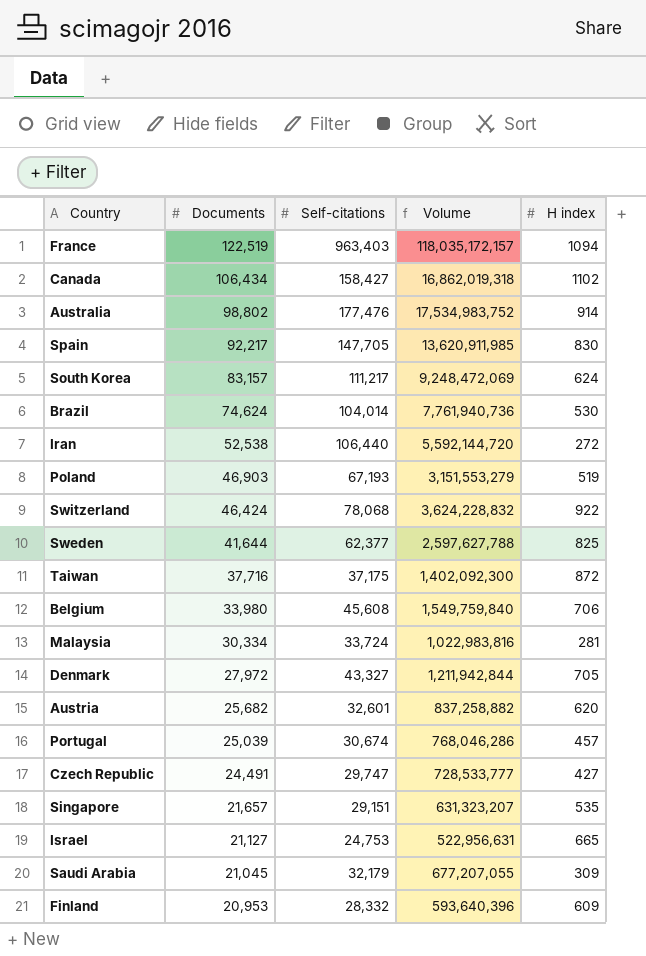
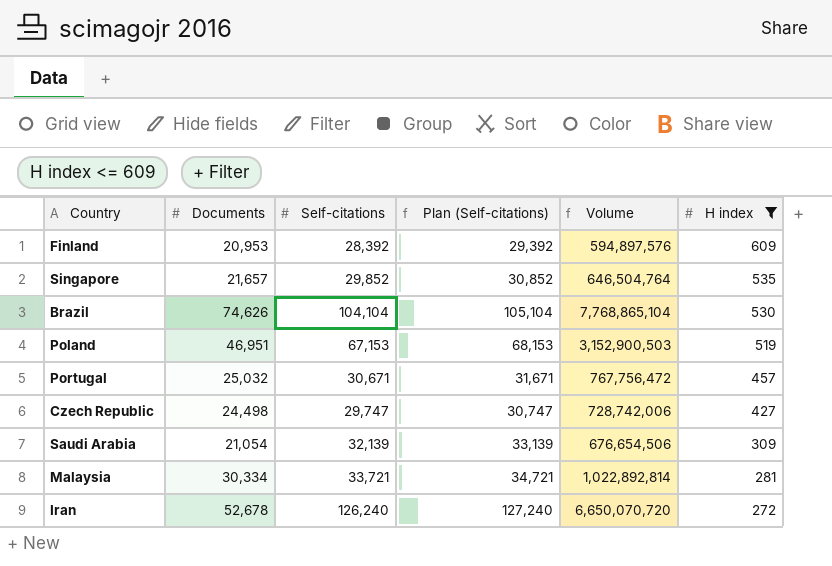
filter: none -> H index <= 609
row order: Documents descending -> H index descending
column Plan (Self-citations) | formula: none -> [Self-citations] + 1000
Finland | Self-citations: 28,332 -> 28,392
Finland | Volume: 593,640,396 -> 594,897,576
Singapore | Self-citations: 29,151 -> 29,852
Singapore | Volume: 631,323,207 -> 646,504,764
Brazil | Documents: 74,624 -> 74,626
Brazil | Self-citations: 104,014 -> 104,104
Brazil | Volume: 7,761,940,736 -> 7,768,865,104
Poland | Documents: 46,903 -> 46,951
Poland | Self-citations: 67,193 -> 67,153
Poland | Volume: 3,151,553,279 -> 3,152,900,503
Portugal | Documents: 25,039 -> 25,032
Portugal | Self-citations: 30,674 -> 30,671
Portugal | Volume: 768,046,286 -> 767,756,472
Czech Republic | Documents: 24,491 -> 24,498
Czech Republic | Volume: 728,533,777 -> 728,742,006
Saudi Arabia | Documents: 21,045 -> 21,054
Saudi Arabia | Self-citations: 32,179 -> 32,139
Saudi Arabia | Volume: 677,207,055 -> 676,654,506
Malaysia | Self-citations: 33,724 -> 33,721
Malaysia | Volume: 1,022,983,816 -> 1,022,892,814
Iran | Documents: 52,538 -> 52,678
Iran | Self-citations: 106,440 -> 126,240
Iran | Volume: 5,592,144,720 -> 6,650,070,720

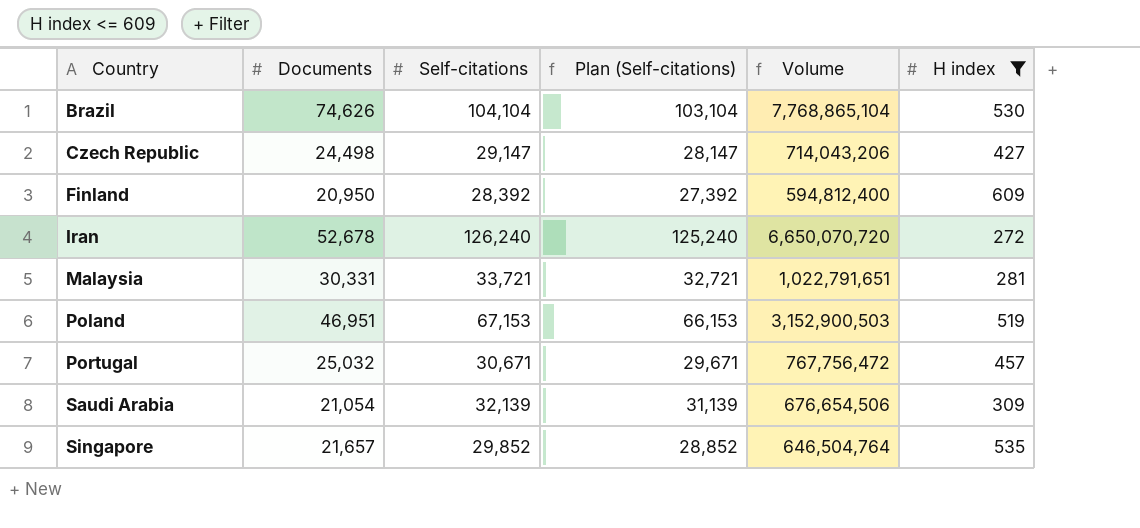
row order: H index descending -> Country ascending
column Plan (Self-citations) | formula: [Self-citations] + 1000 -> [Self-citations] - 1000
Czech Republic | Self-citations: 29,747 -> 29,147
Czech Republic | Volume: 728,742,006 -> 714,043,206
Finland | Documents: 20,953 -> 20,950
Finland | Volume: 594,897,576 -> 594,812,400
Malaysia | Documents: 30,334 -> 30,331
Malaysia | Volume: 1,022,892,814 -> 1,022,791,651

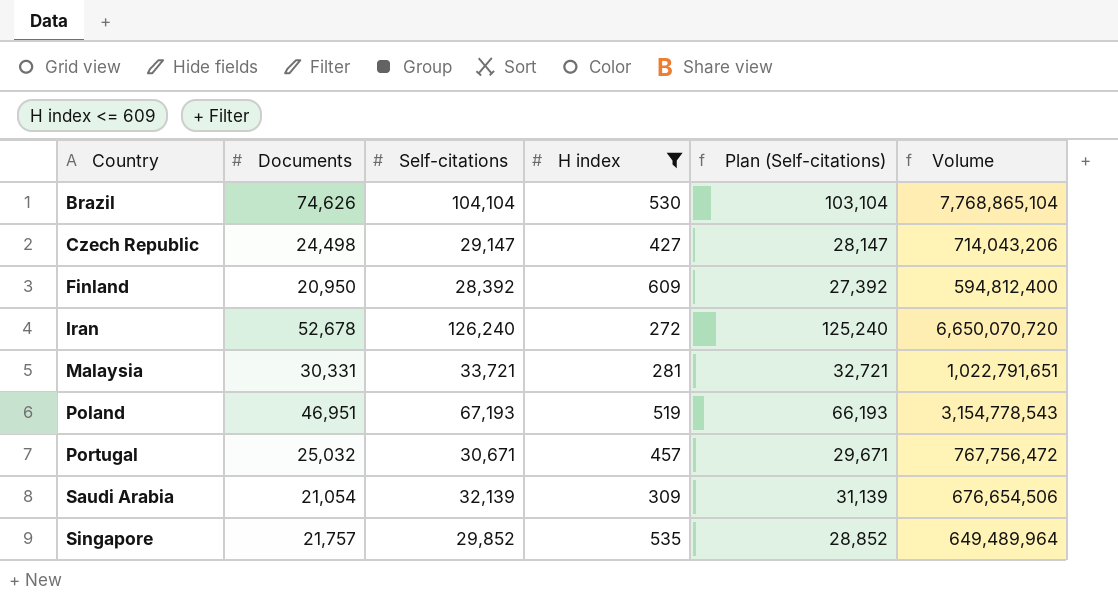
column H index | position: 6 -> 4
Poland | Self-citations: 67,153 -> 67,193
Poland | Plan (Self-citations): 66,153 -> 66,193
Poland | Volume: 3,152,900,503 -> 3,154,778,543
Singapore | Documents: 21,657 -> 21,757
Singapore | Volume: 646,504,764 -> 649,489,964

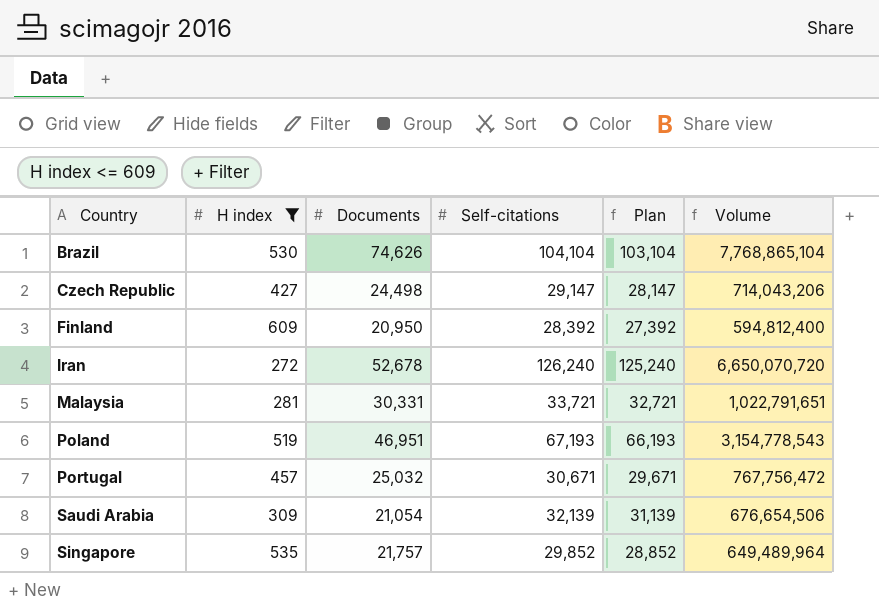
column H index | position: 4 -> 2
column name: Plan (Self-citations) -> Plan

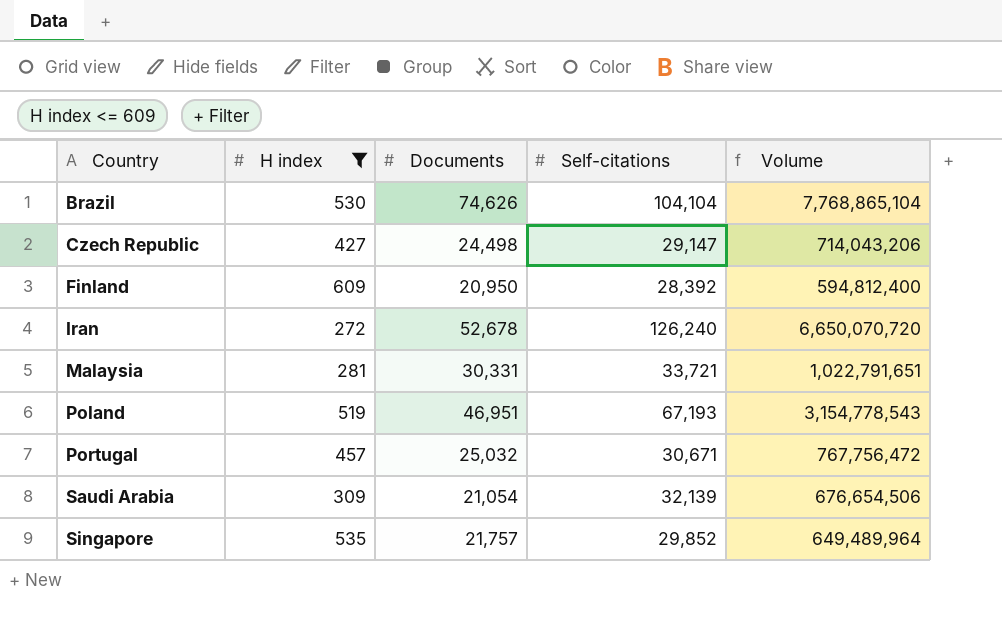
column Plan | formula: [Self-citations] - 1000 -> none

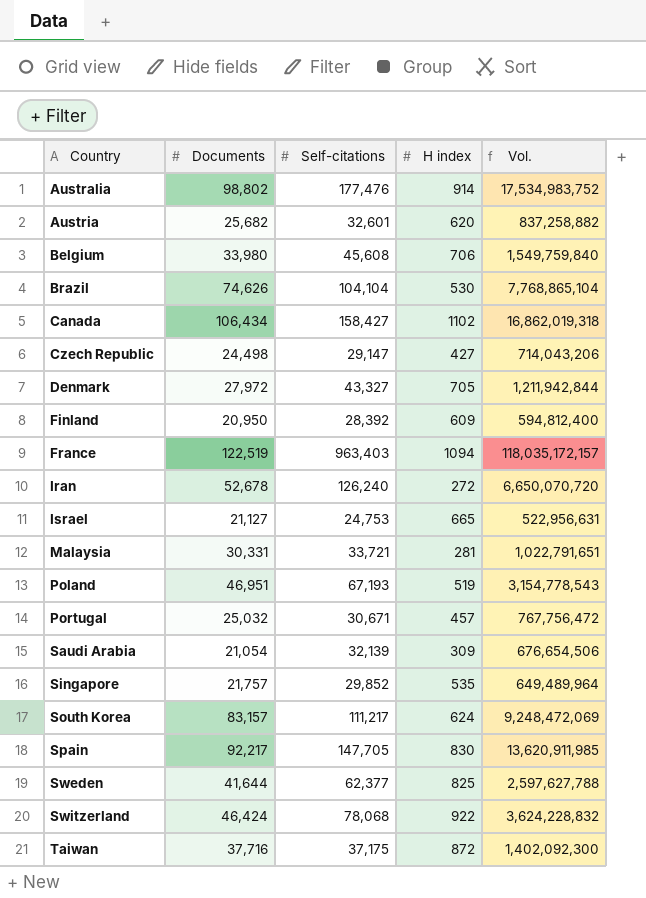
filter: H index <= 609 -> none
column H index | position: 2 -> 4
column name: Volume -> Vol.

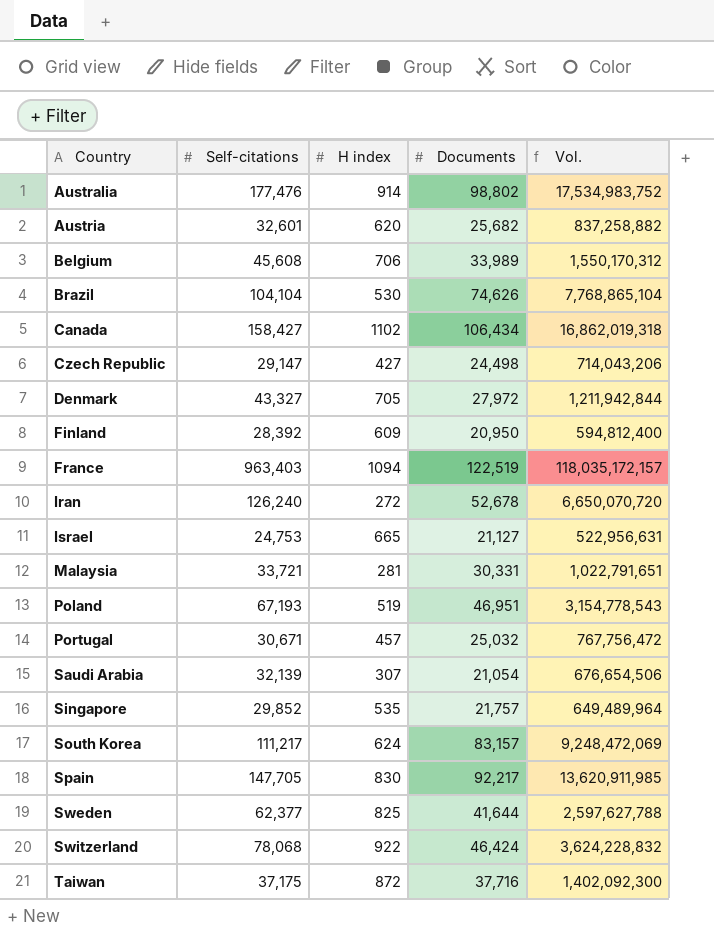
column Documents | position: 2 -> 4
Belgium | Documents: 33,980 -> 33,989
Belgium | Vol.: 1,549,759,840 -> 1,550,170,312
Saudi Arabia | H index: 309 -> 307

